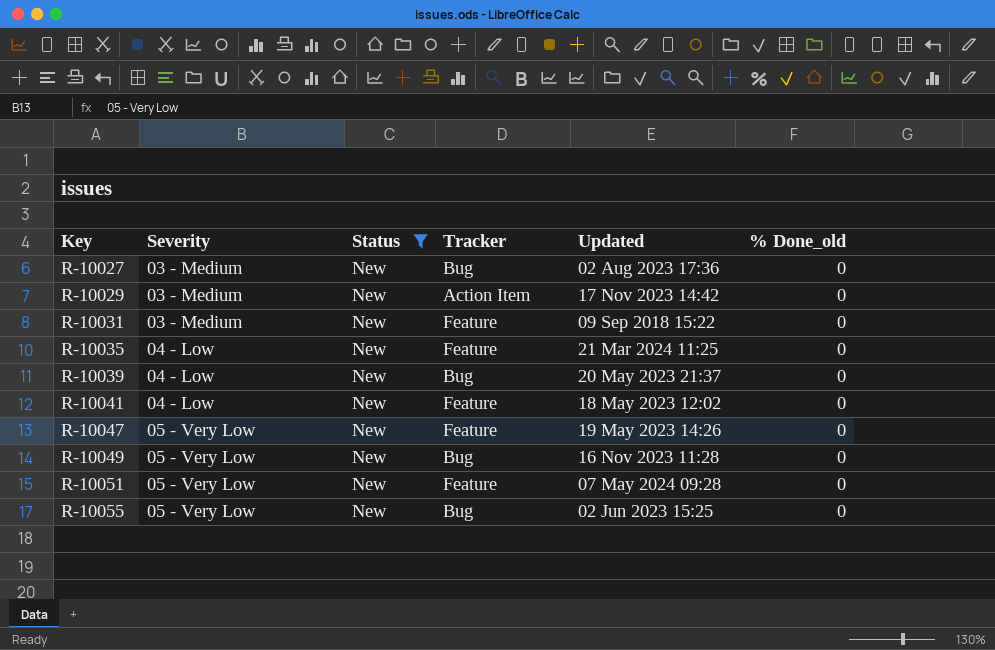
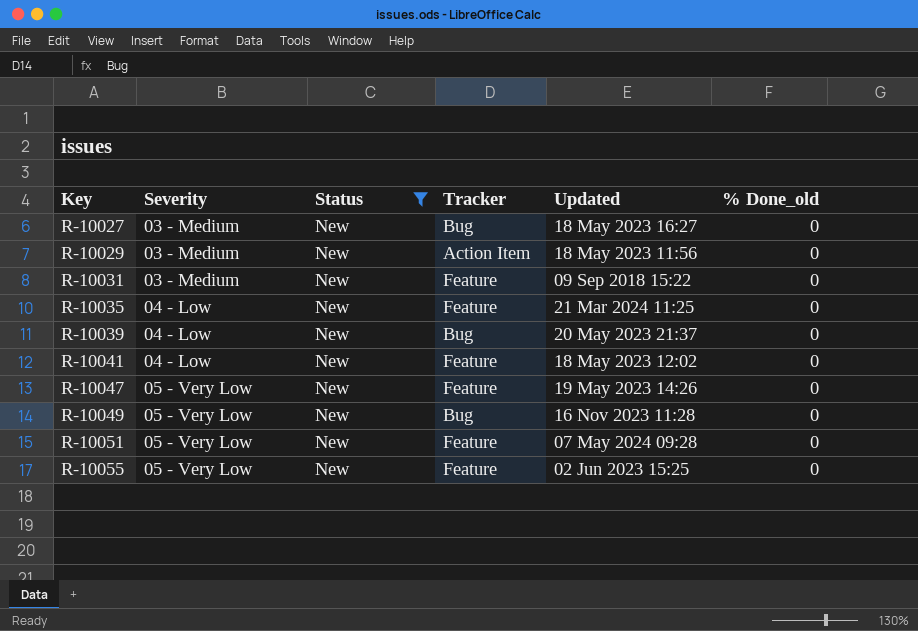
R-10027 | Updated: 02 Aug 2023 17:36 -> 18 May 2023 16:27
R-10029 | Updated: 17 Nov 2023 14:42 -> 18 May 2023 11:56
R-10055 | Tracker: Bug -> Feature

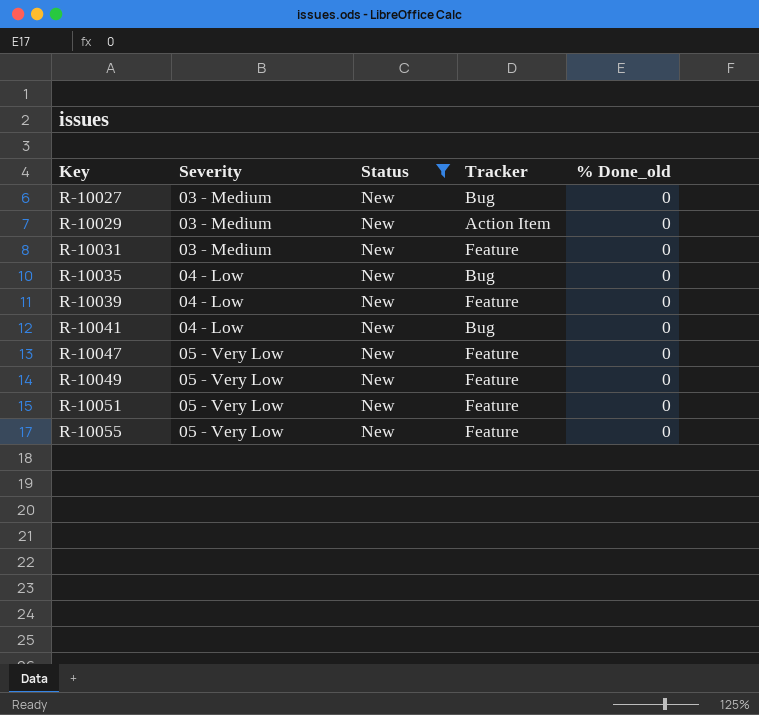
column Updated | position: 5 -> none
R-10035 | Tracker: Feature -> Bug
R-10039 | Tracker: Bug -> Feature
R-10041 | Tracker: Feature -> Bug
R-10049 | Tracker: Bug -> Feature

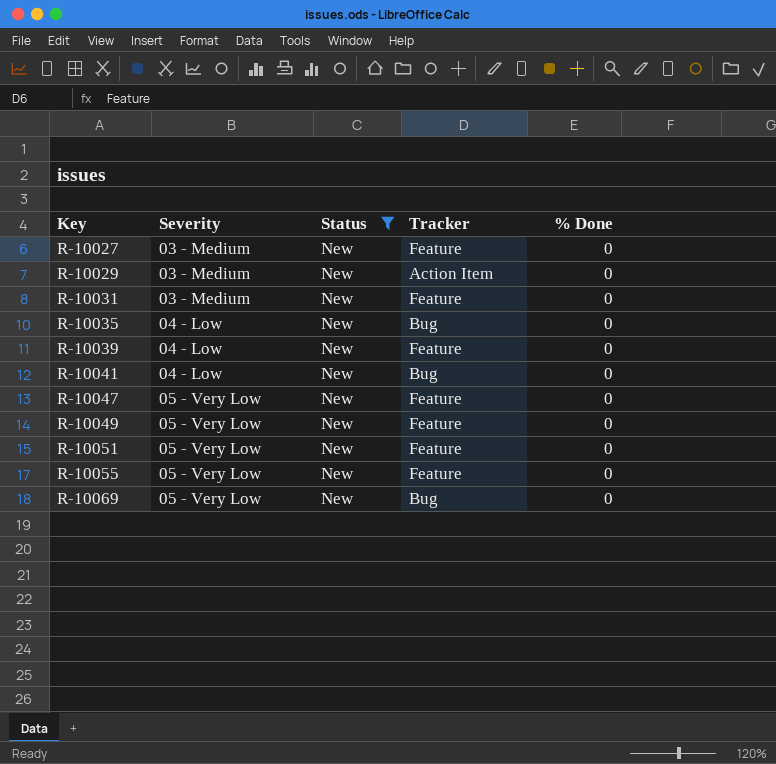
column name: % Done_old -> % Done
R-10027 | Tracker: Bug -> Feature
row R-10069: none -> 05 - Very Low | New | Bug | 0

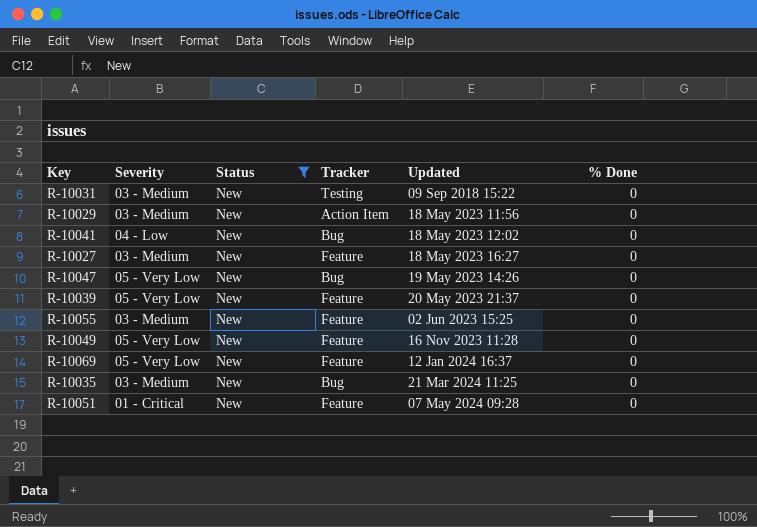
row order: Key ascending -> Updated ascending
column Updated | position: none -> 5
R-10031 | Tracker: Feature -> Testing
R-10047 | Tracker: Feature -> Bug
R-10039 | Severity: 04 - Low -> 05 - Very Low
R-10055 | Severity: 05 - Very Low -> 03 - Medium
R-10069 | Tracker: Bug -> Feature
R-10035 | Severity: 04 - Low -> 03 - Medium
R-10051 | Severity: 05 - Very Low -> 01 - Critical

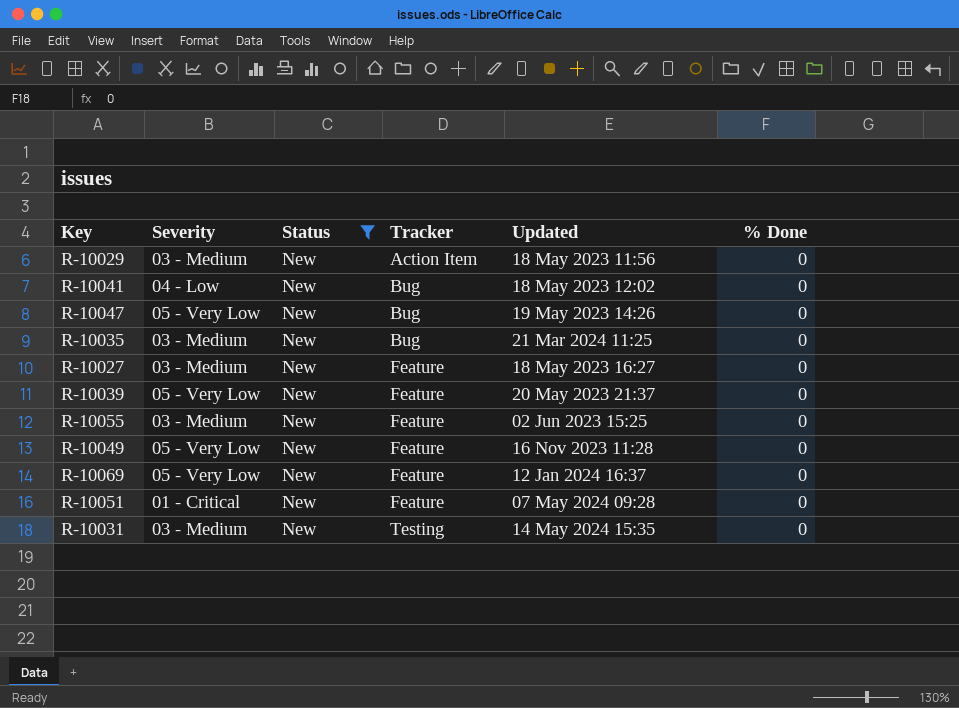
row order: Updated ascending -> Tracker ascending
R-10031 | Updated: 09 Sep 2018 15:22 -> 14 May 2024 15:35

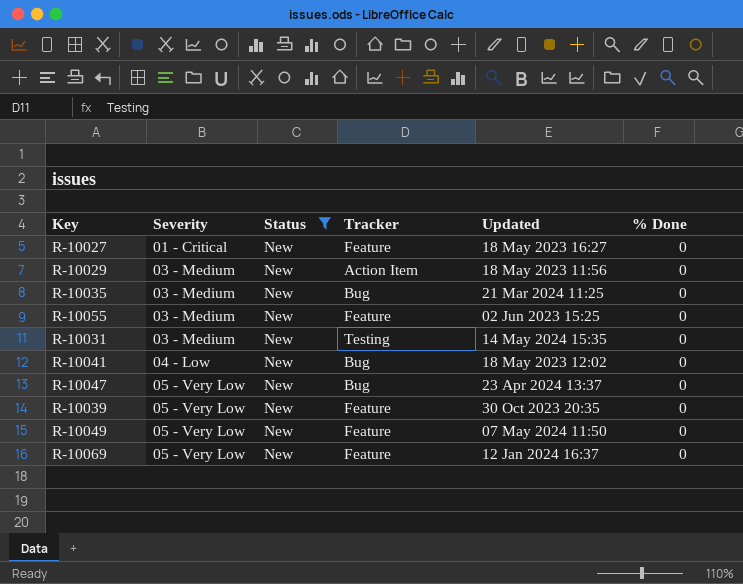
row order: Tracker ascending -> Severity ascending
row R-10051: 01 - Critical | New | Feature | 07 May 2024 09:28 | 0 -> none
R-10027 | Severity: 03 - Medium -> 01 - Critical
R-10047 | Updated: 19 May 2023 14:26 -> 23 Apr 2024 13:37
R-10039 | Updated: 20 May 2023 21:37 -> 30 Oct 2023 20:35
R-10049 | Updated: 16 Nov 2023 11:28 -> 07 May 2024 11:50

